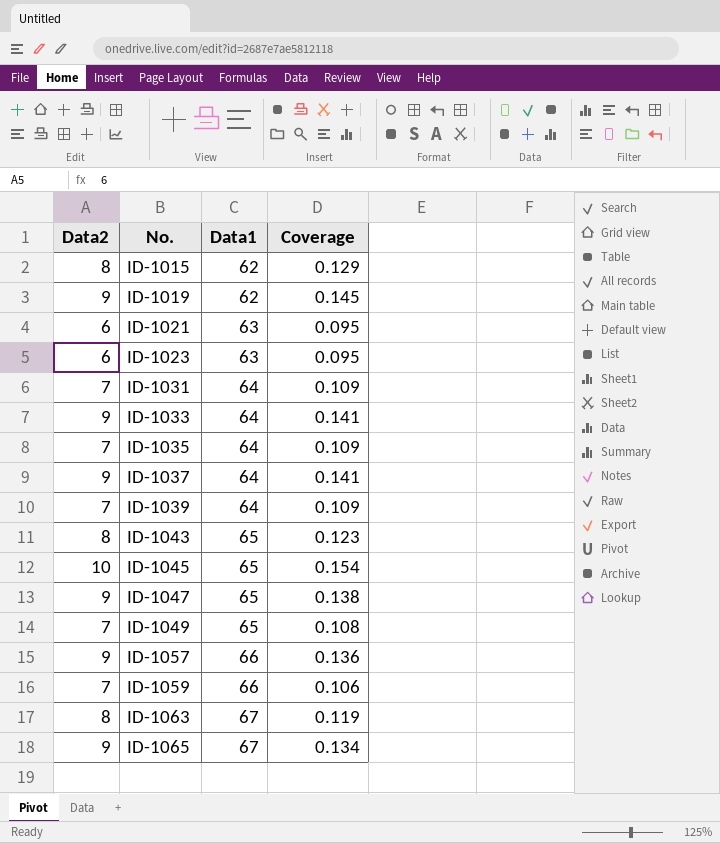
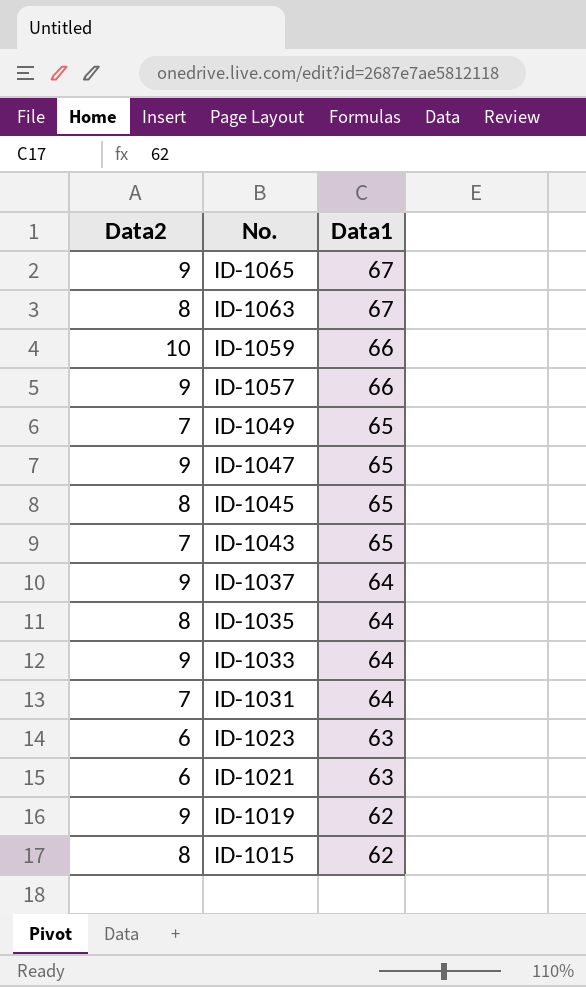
row order: No. ascending -> No. descending
column Coverage | formula: [Data2] / [Data1] -> none
row ID-1039: 7 | 64 | 0.109 -> none
ID-1059 | Data2: 7 -> 10
ID-1045 | Data2: 10 -> 8
ID-1043 | Data2: 8 -> 7
ID-1035 | Data2: 7 -> 8

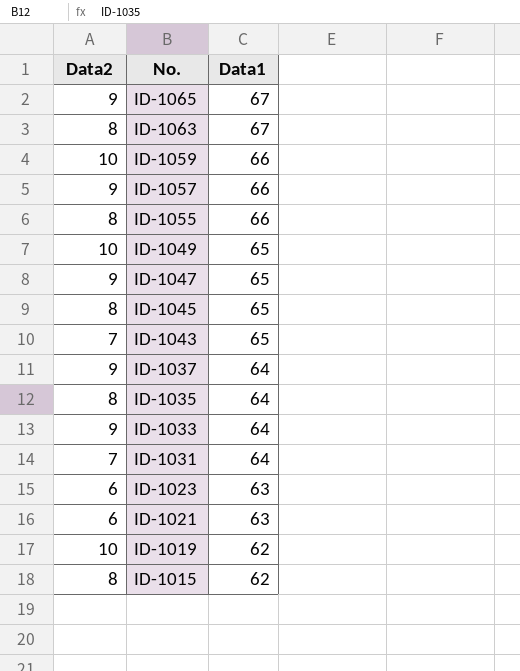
row ID-1055: none -> 8 | 66
ID-1049 | Data2: 7 -> 10
ID-1019 | Data2: 9 -> 10

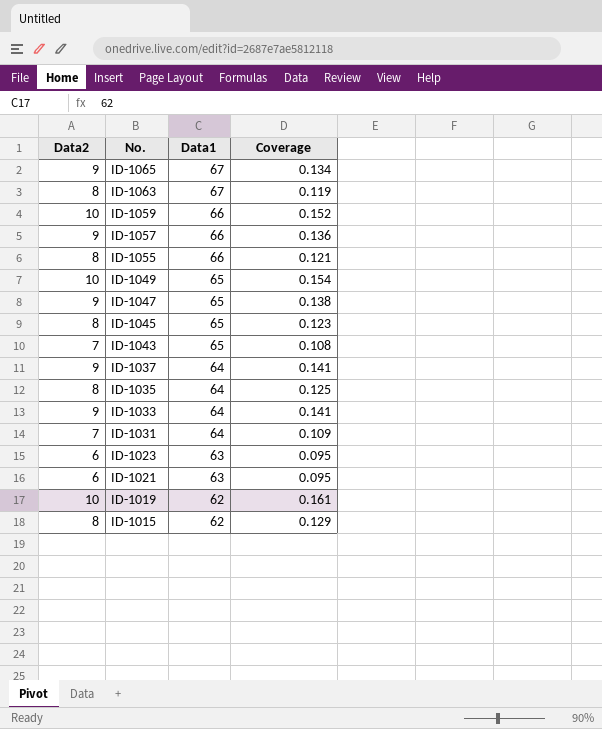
column Coverage | formula: none -> [Data2] / [Data1]

